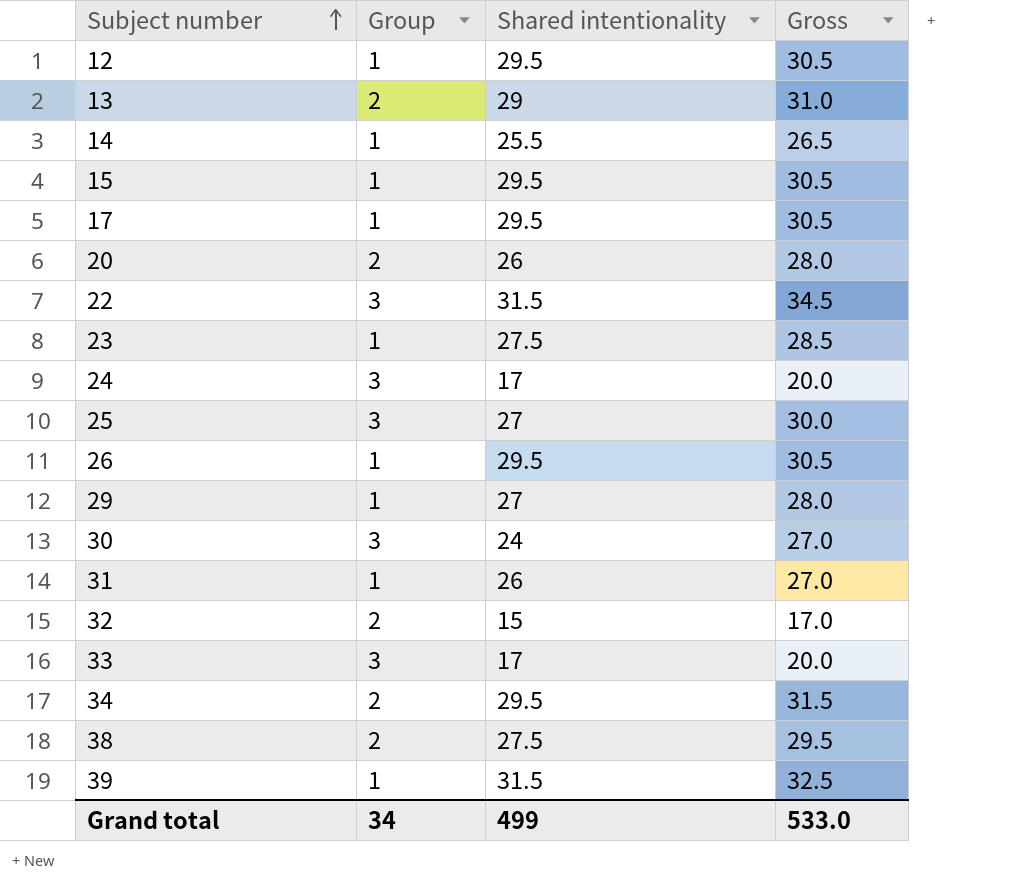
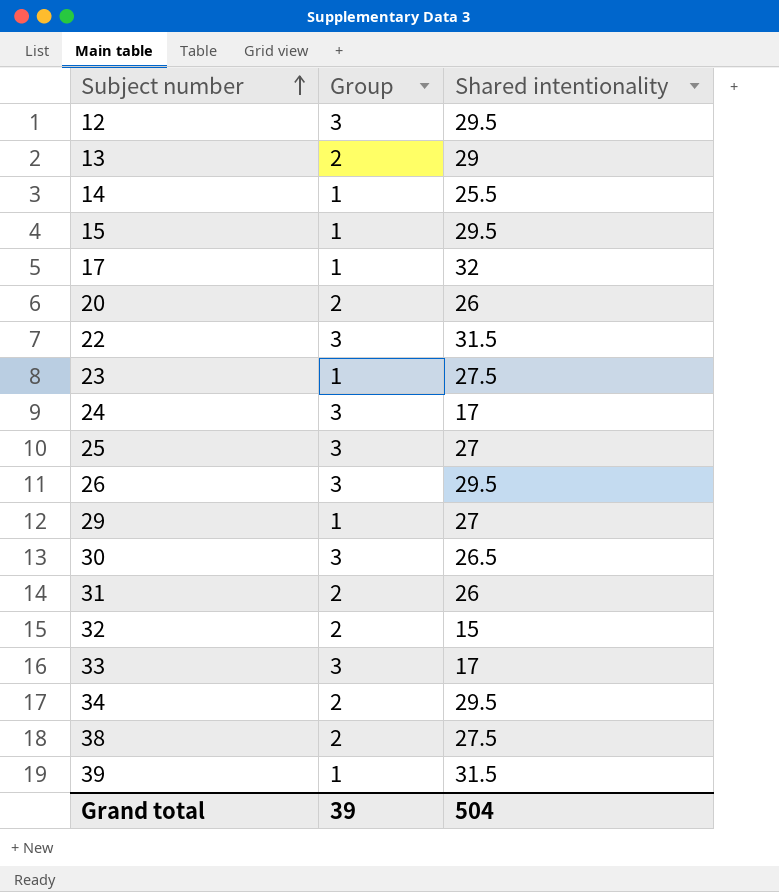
column Gross | formula: [Group] + [Shared intentionality] -> none
12 | Group: 1 -> 3
17 | Shared intentionality: 29.5 -> 32
26 | Group: 1 -> 3
30 | Shared intentionality: 24 -> 26.5
31 | Group: 1 -> 2
Grand total | Group: 34 -> 39
Grand total | Shared intentionality: 499 -> 504

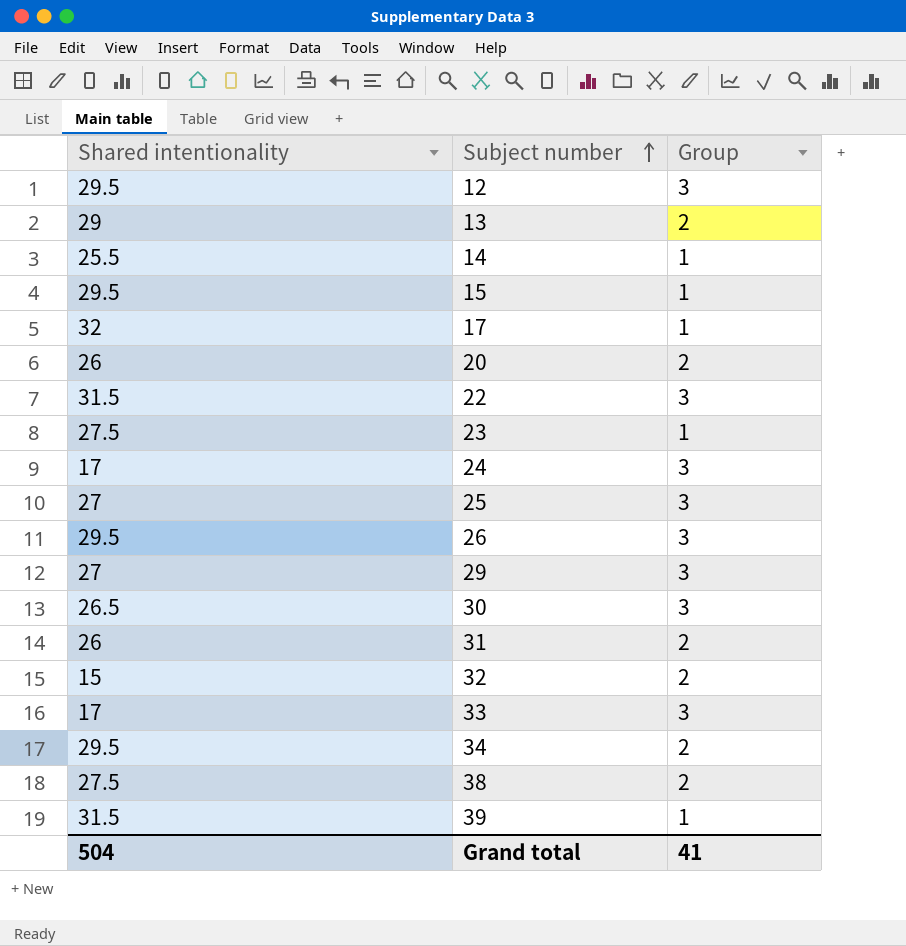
column Shared intentionality | position: 3 -> 1
29 | Group: 1 -> 3
Grand total | Group: 39 -> 41

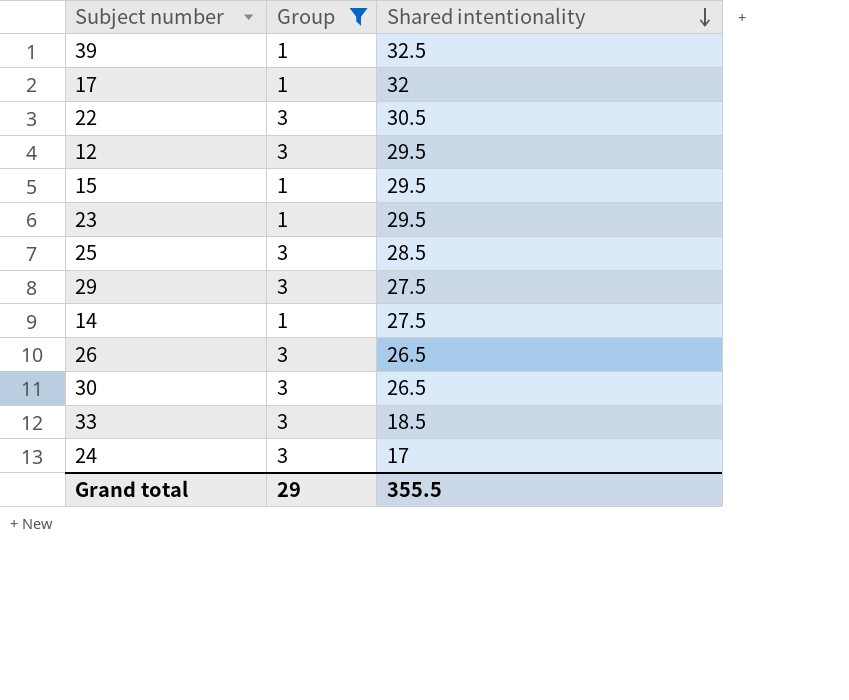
filter: none -> Group != 2
row order: Subject number ascending -> Shared intentionality descending
column Shared intentionality | position: 1 -> 3
39 | Shared intentionality: 31.5 -> 32.5
22 | Shared intentionality: 31.5 -> 30.5
23 | Shared intentionality: 27.5 -> 29.5
25 | Shared intentionality: 27 -> 28.5
29 | Shared intentionality: 27 -> 27.5
14 | Shared intentionality: 25.5 -> 27.5
26 | Shared intentionality: 29.5 -> 26.5
33 | Shared intentionality: 17 -> 18.5
Grand total | Group: 41 -> 29
Grand total | Shared intentionality: 504 -> 355.5

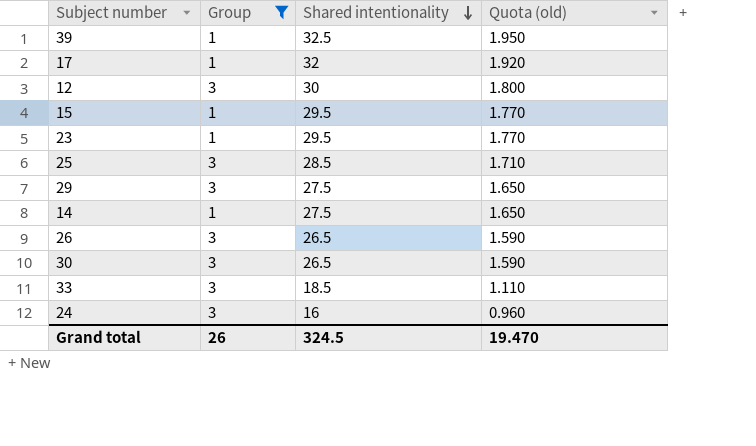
column Quota (old) | formula: none -> [Shared intentionality] * 0.06
row 22: 3 | 30.5 -> none
12 | Shared intentionality: 29.5 -> 30
24 | Shared intentionality: 17 -> 16
Grand total | Group: 29 -> 26
Grand total | Shared intentionality: 355.5 -> 324.5

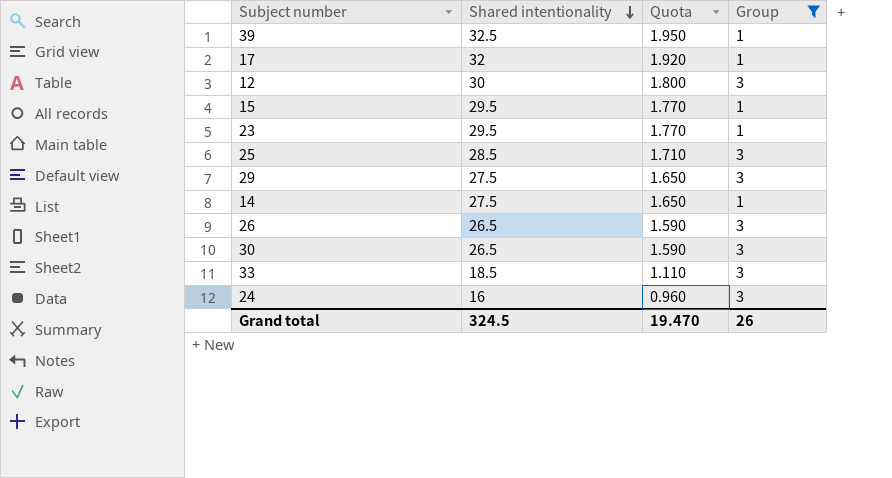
column name: Quota (old) -> Quota
column Group | position: 2 -> 4

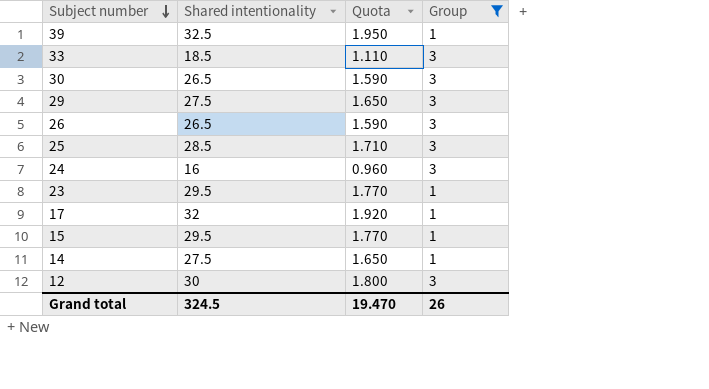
row order: Shared intentionality descending -> Subject number descending

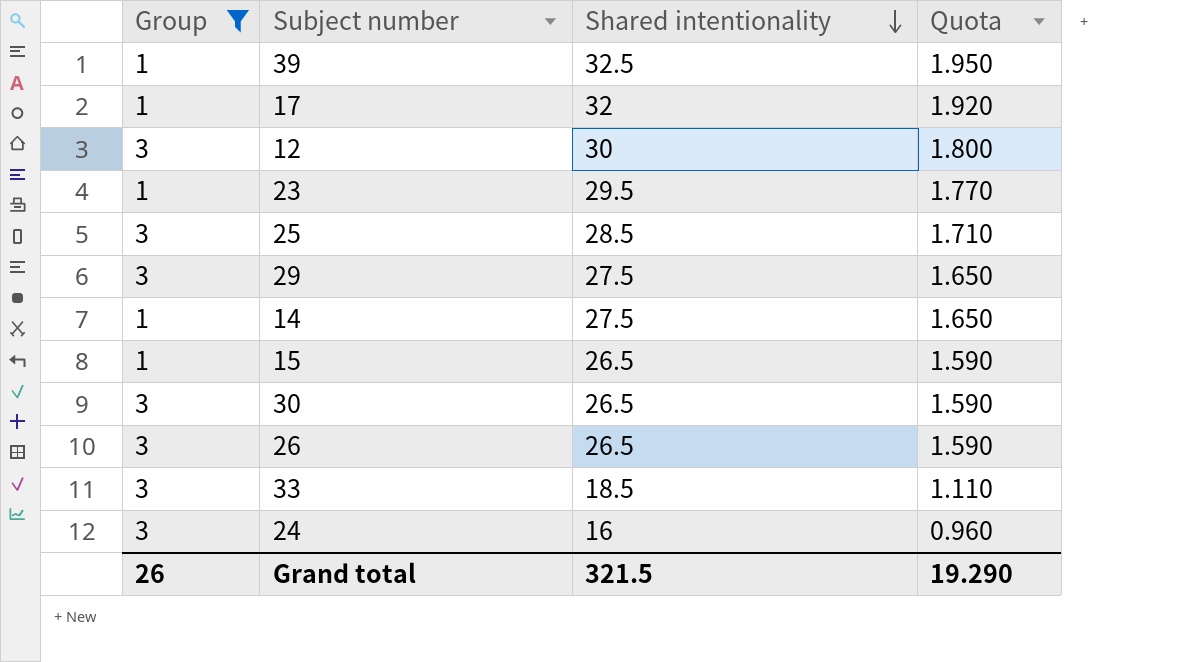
row order: Subject number descending -> Shared intentionality descending
column Group | position: 4 -> 1
15 | Shared intentionality: 29.5 -> 26.5
15 | Quota: 1.770 -> 1.590
Grand total | Shared intentionality: 324.5 -> 321.5
Grand total | Quota: 19.470 -> 19.290

